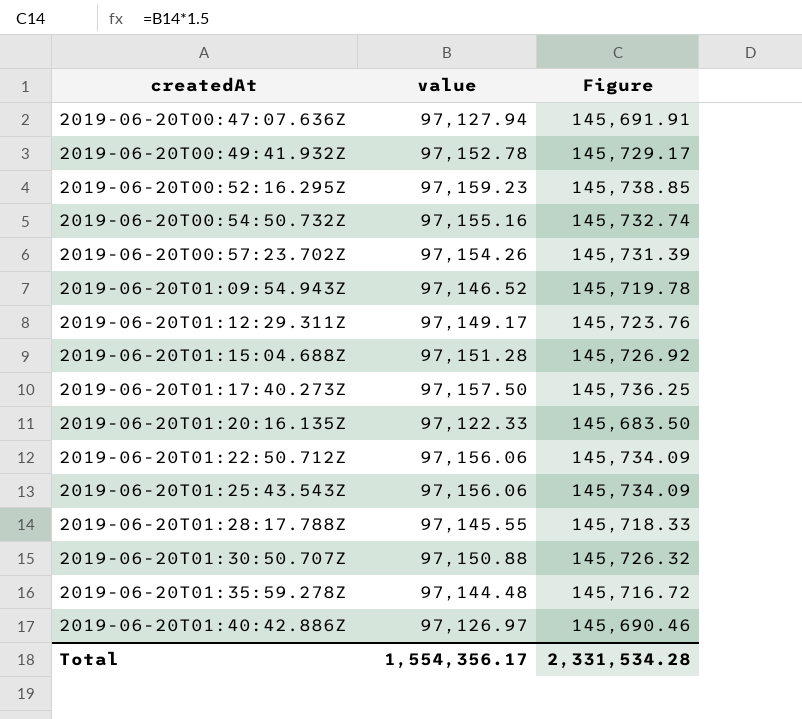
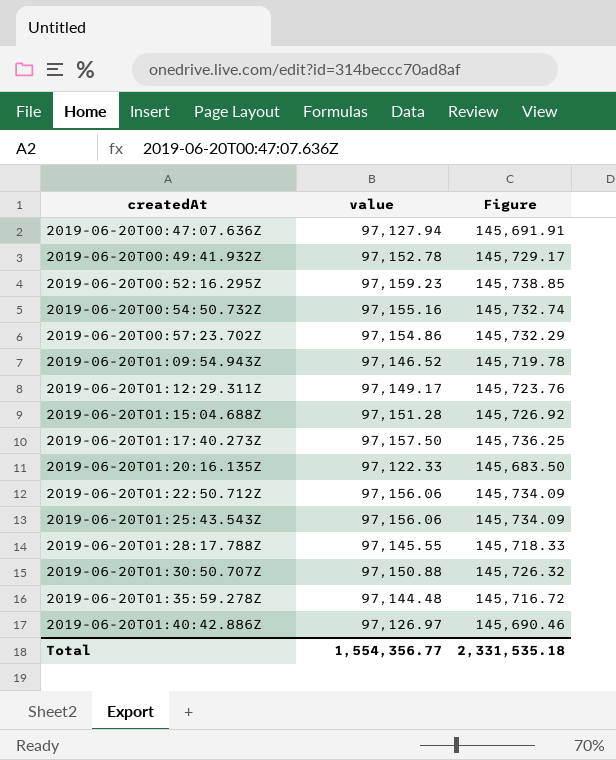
2019-06-20T00:57:23.702Z | value: 97,154.26 -> 97,154.86
2019-06-20T00:57:23.702Z | Figure: 145,731.39 -> 145,732.29
Total | value: 1,554,356.17 -> 1,554,356.77
Total | Figure: 2,331,534.28 -> 2,331,535.18

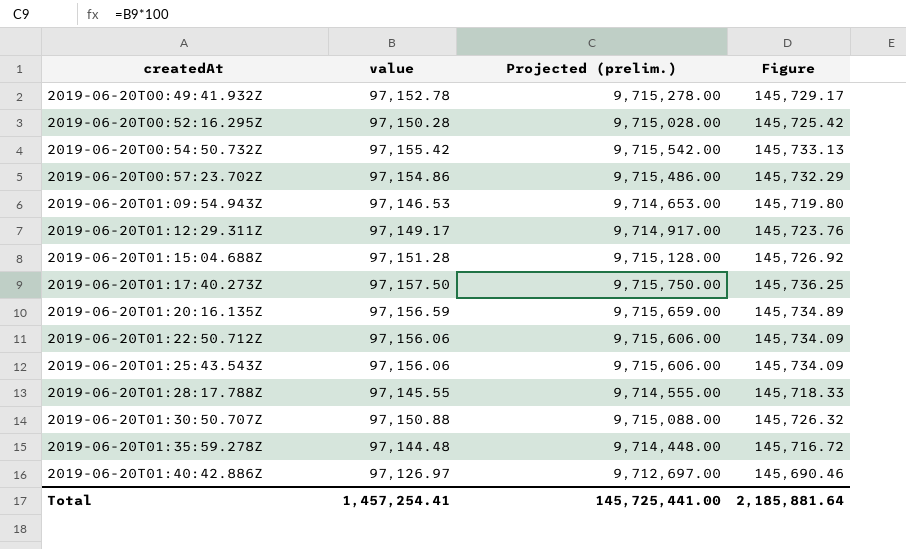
column Projected (prelim.) | formula: none -> [value] * 100
row 2019-06-20T00:47:07.636Z: 97,127.94 | 145,691.91 -> none
2019-06-20T00:52:16.295Z | value: 97,159.23 -> 97,150.28
2019-06-20T00:52:16.295Z | Figure: 145,738.85 -> 145,725.42
2019-06-20T00:54:50.732Z | value: 97,155.16 -> 97,155.42
2019-06-20T00:54:50.732Z | Figure: 145,732.74 -> 145,733.13
2019-06-20T01:09:54.943Z | value: 97,146.52 -> 97,146.53
2019-06-20T01:09:54.943Z | Figure: 145,719.78 -> 145,719.80
2019-06-20T01:20:16.135Z | value: 97,122.33 -> 97,156.59
2019-06-20T01:20:16.135Z | Figure: 145,683.50 -> 145,734.89
Total | value: 1,554,356.77 -> 1,457,254.41
Total | Figure: 2,331,535.18 -> 2,185,881.64

